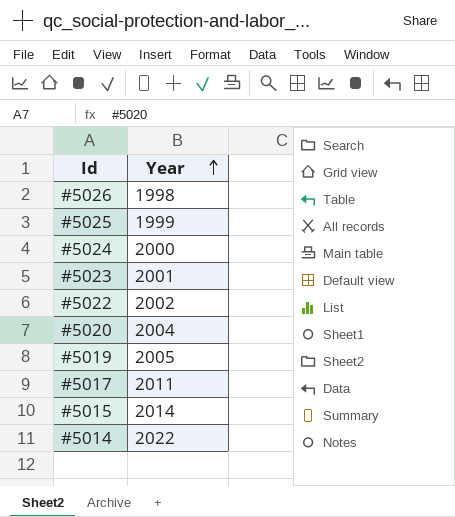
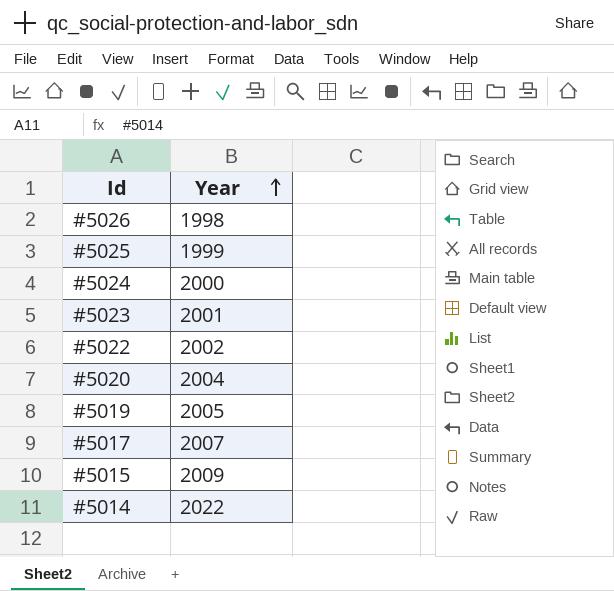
#5017 | Year: 2011 -> 2007
#5015 | Year: 2014 -> 2009

